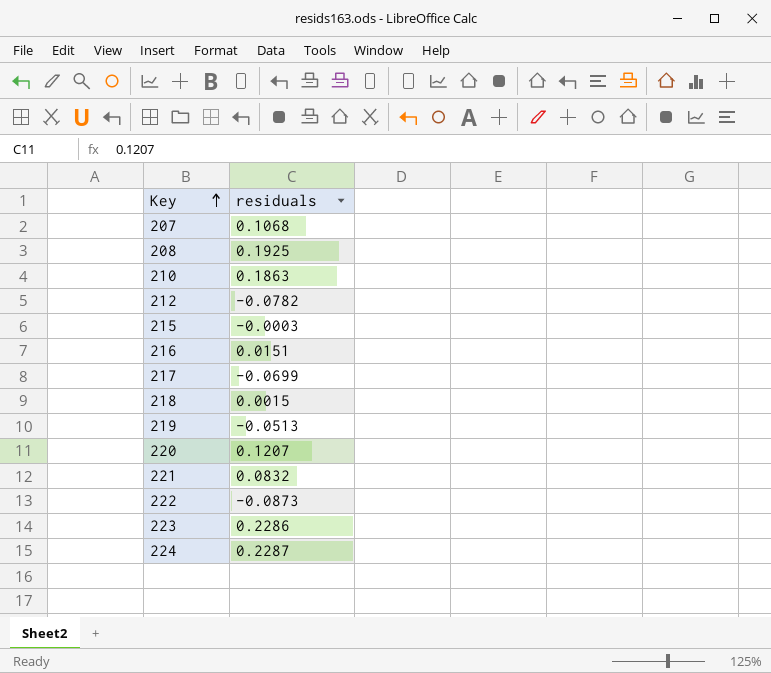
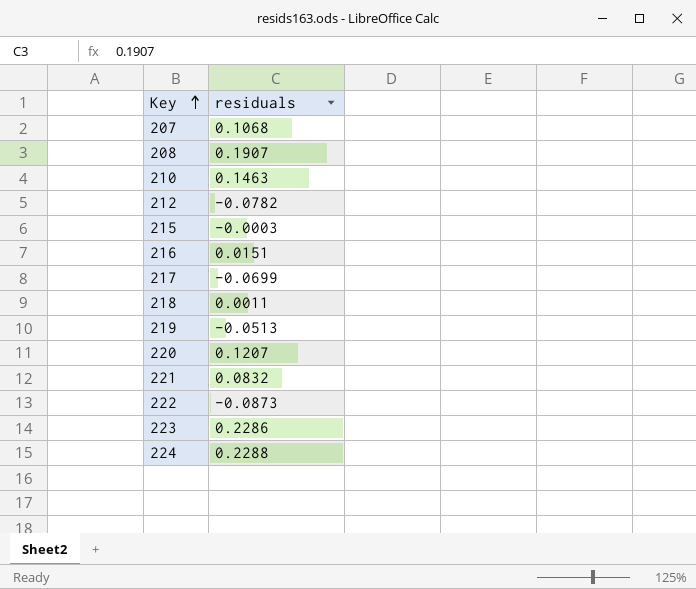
208 | residuals: 0.1925 -> 0.1907
210 | residuals: 0.1863 -> 0.1463
218 | residuals: 0.0015 -> 0.0011
224 | residuals: 0.2287 -> 0.2288

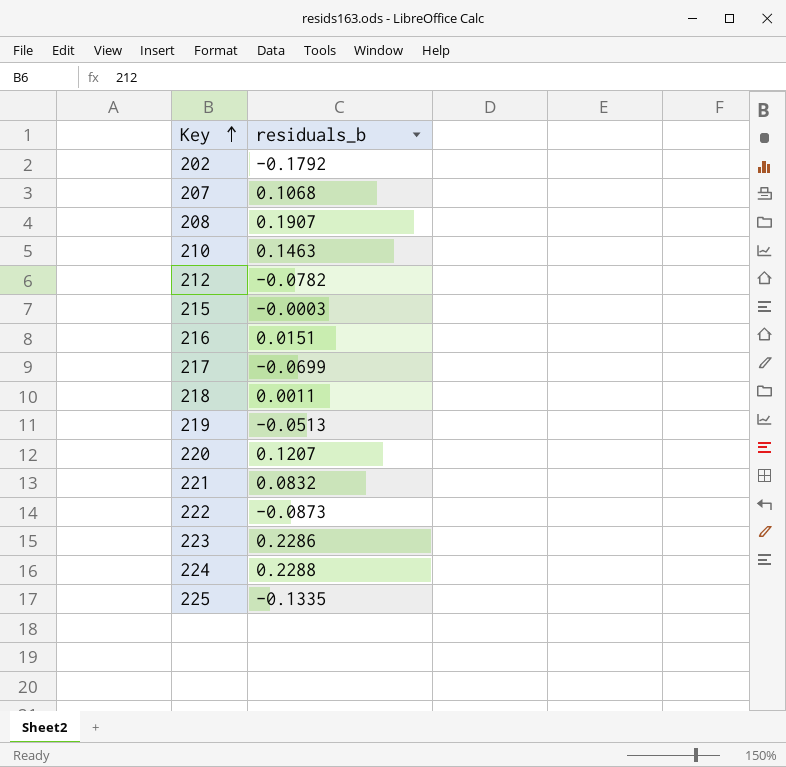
column name: residuals -> residuals_b
row 202: none -> -0.1792
row 225: none -> -0.1335

